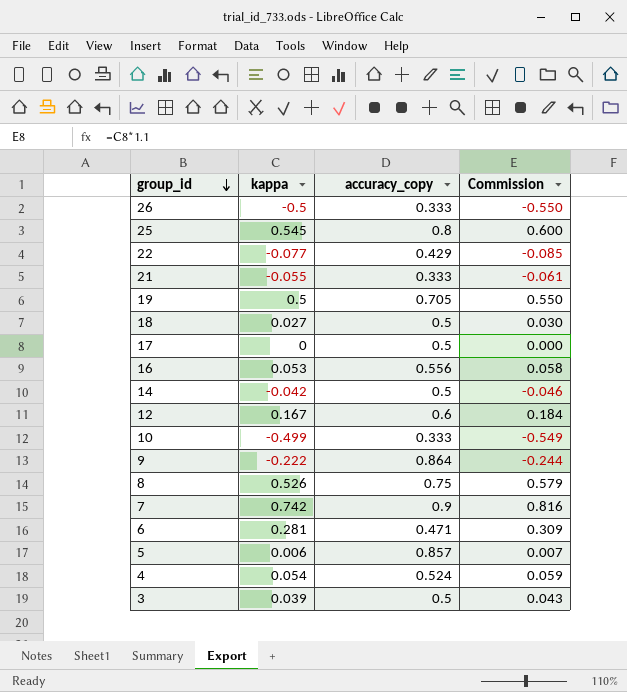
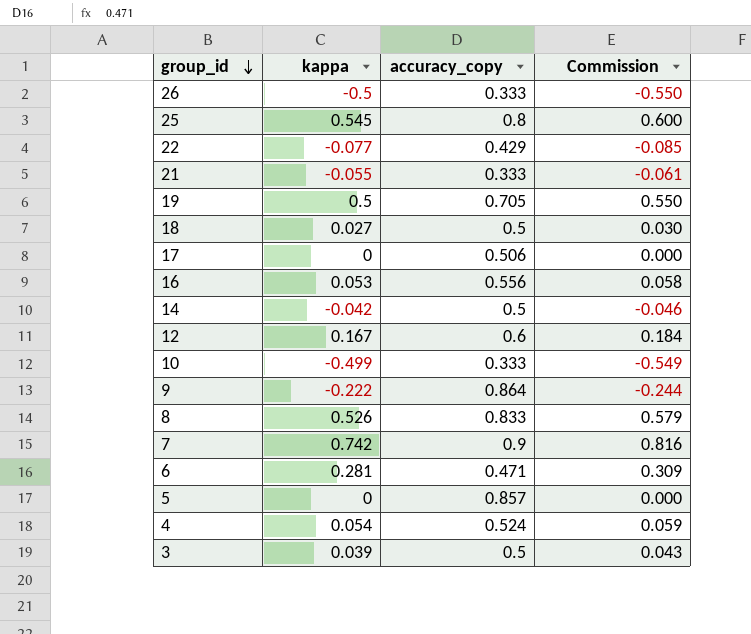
17 | accuracy_copy: 0.5 -> 0.506
8 | accuracy_copy: 0.75 -> 0.833
5 | kappa: 0.006 -> 0
5 | Commission: 0.007 -> 0.000

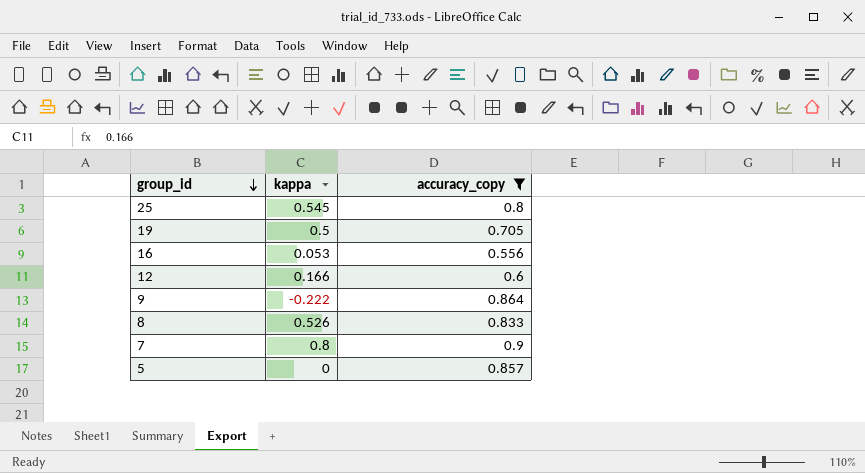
filter: none -> accuracy_copy >= 0.556
column Commission | formula: [kappa] * 1.1 -> none
12 | kappa: 0.167 -> 0.166
7 | kappa: 0.742 -> 0.8

